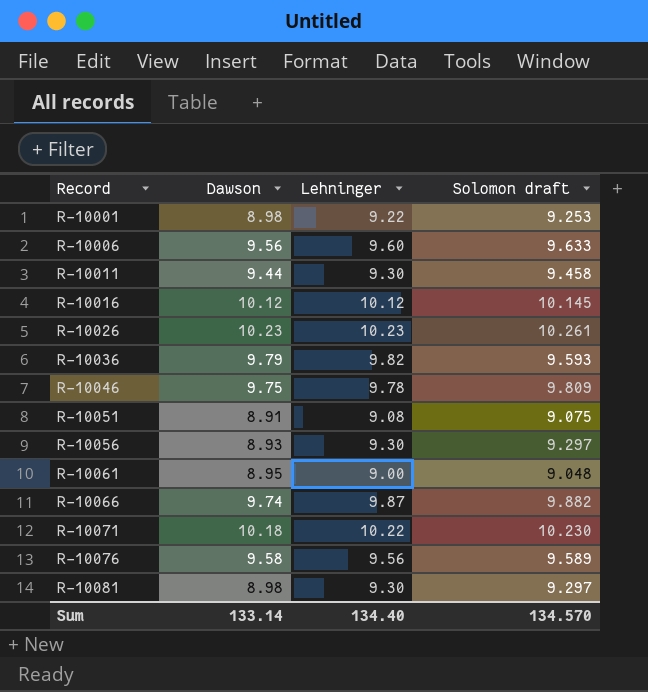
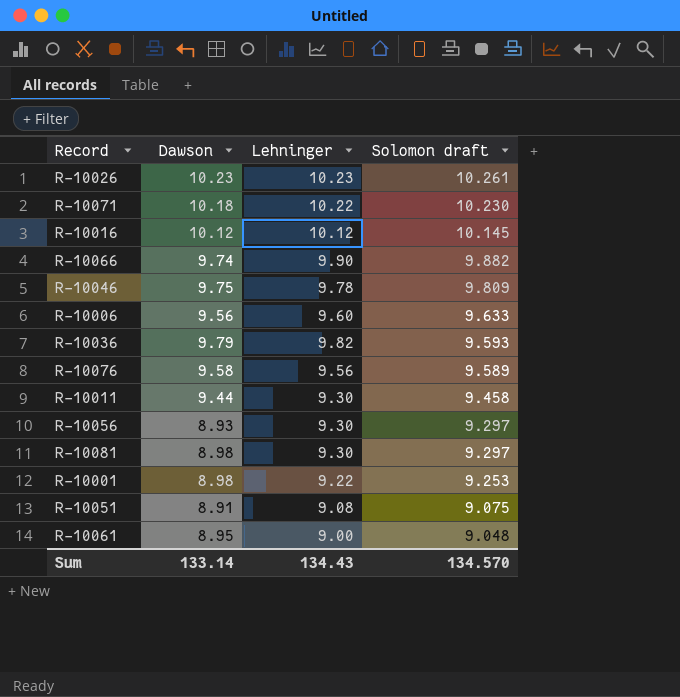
row order: Record ascending -> Solomon draft descending
R-10066 | Lehninger: 9.87 -> 9.90
Sum | Lehninger: 134.40 -> 134.43

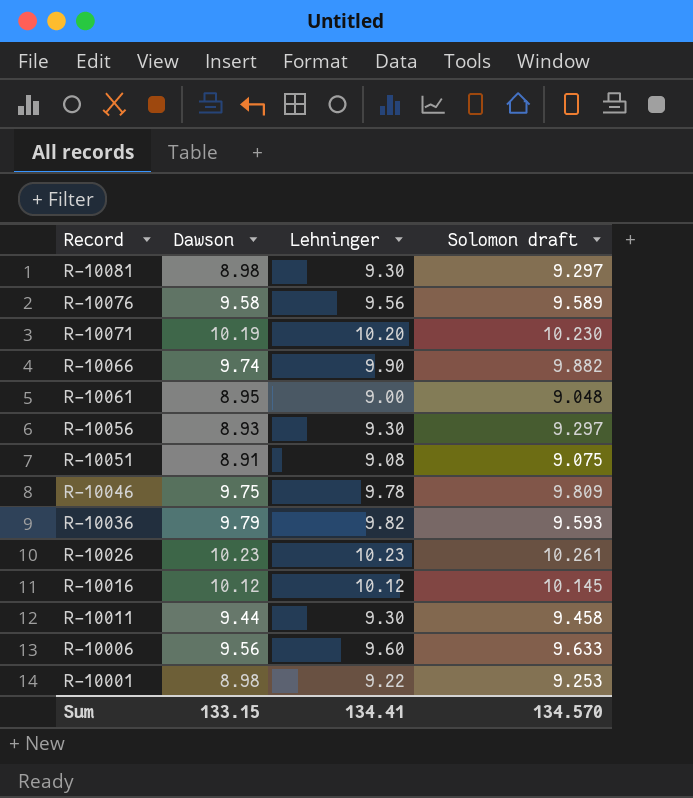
row order: Solomon draft descending -> Record descending
R-10071 | Dawson: 10.18 -> 10.19
R-10071 | Lehninger: 10.22 -> 10.20
Sum | Dawson: 133.14 -> 133.15
Sum | Lehninger: 134.43 -> 134.41

